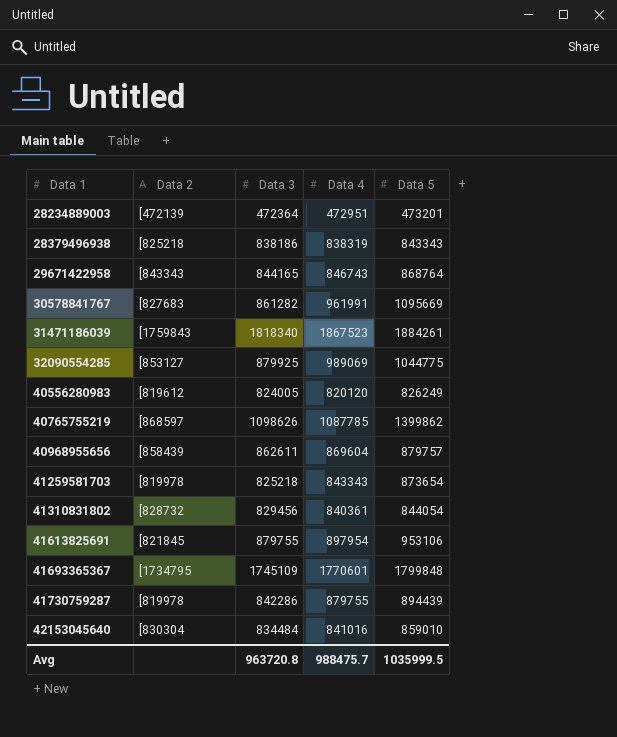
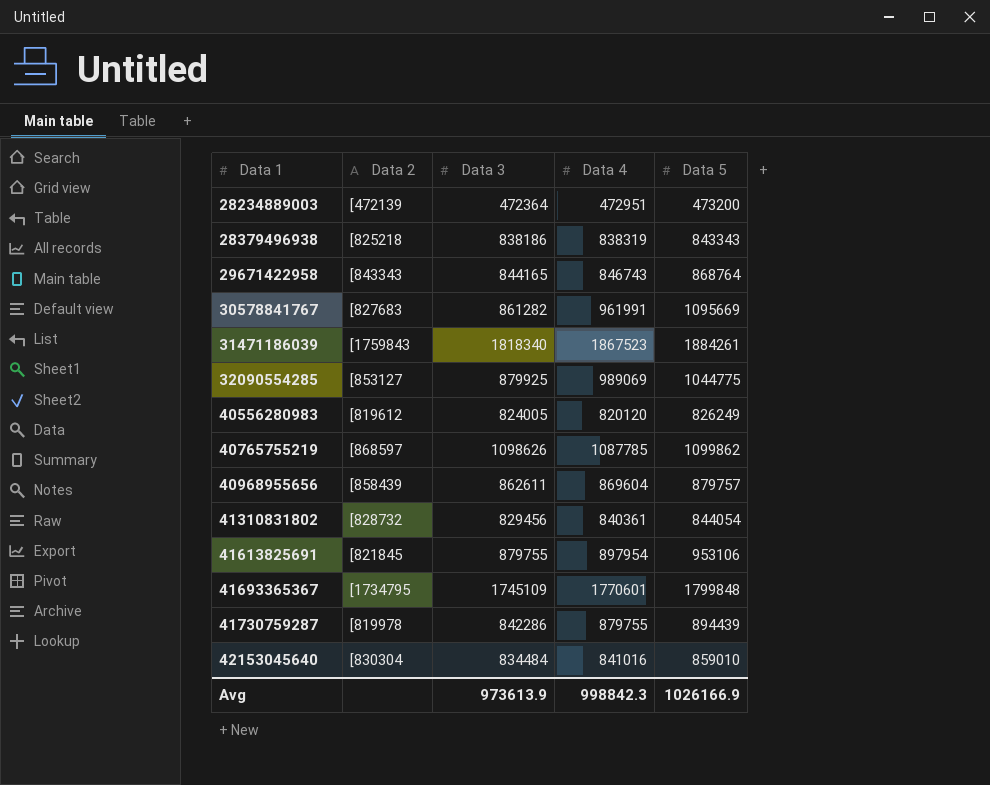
row 41259581703: [819978 | 825218 | 843343 | 873654 -> none
28234889003 | Data 5: 473201 -> 473200
40765755219 | Data 5: 1399862 -> 1099862
Avg | Data 3: 963720.8 -> 973613.9
Avg | Data 4: 988475.7 -> 998842.3
Avg | Data 5: 1035999.5 -> 1026166.9

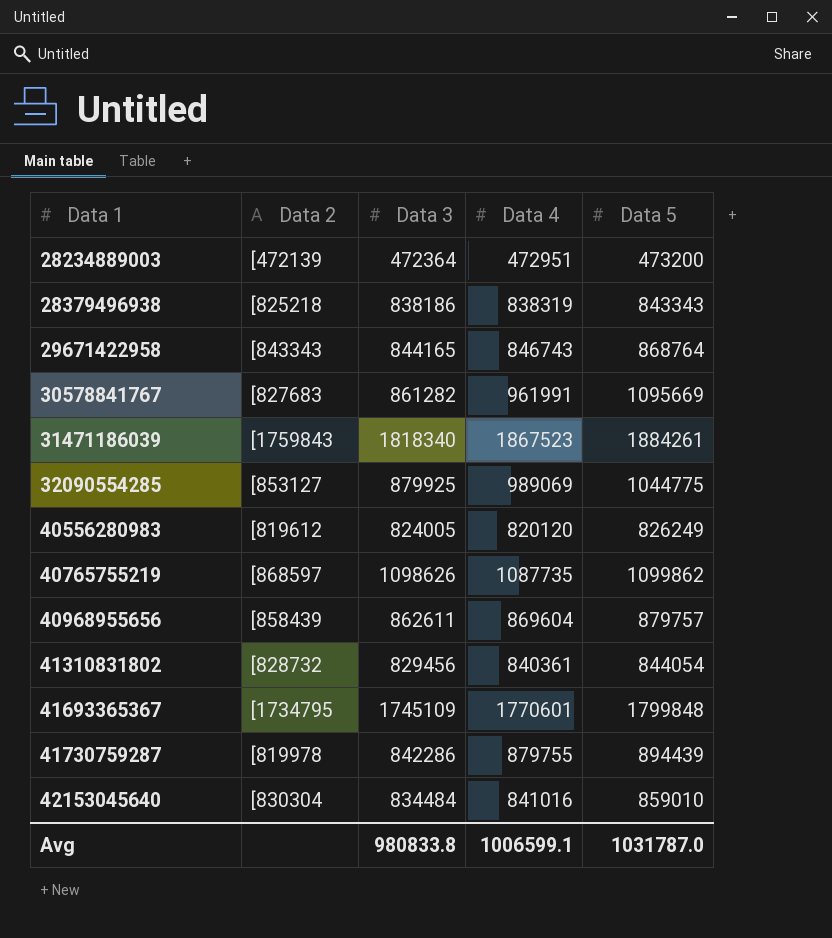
row 41613825691: [821845 | 879755 | 897954 | 953106 -> none
40765755219 | Data 4: 1087785 -> 1087735
Avg | Data 3: 973613.9 -> 980833.8
Avg | Data 4: 998842.3 -> 1006599.1
Avg | Data 5: 1026166.9 -> 1031787.0

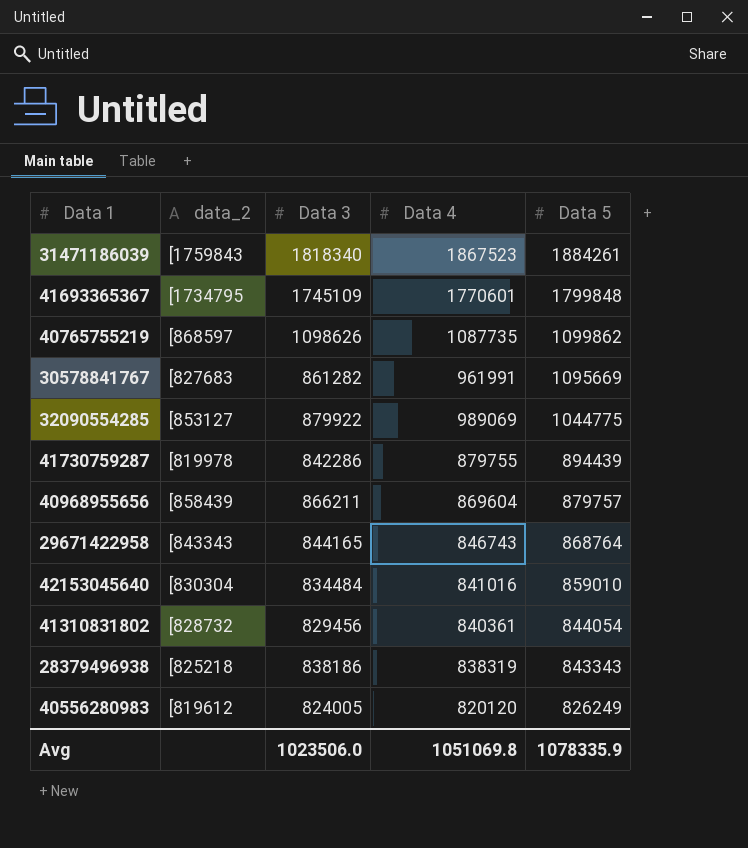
row order: Data 1 ascending -> Data 5 descending
column name: Data 2 -> data_2
row 28234889003: [472139 | 472364 | 472951 | 473200 -> none
32090554285 | Data 3: 879925 -> 879922
40968955656 | Data 3: 862611 -> 866211
Avg | Data 3: 980833.8 -> 1023506.0
Avg | Data 4: 1006599.1 -> 1051069.8
Avg | Data 5: 1031787.0 -> 1078335.9

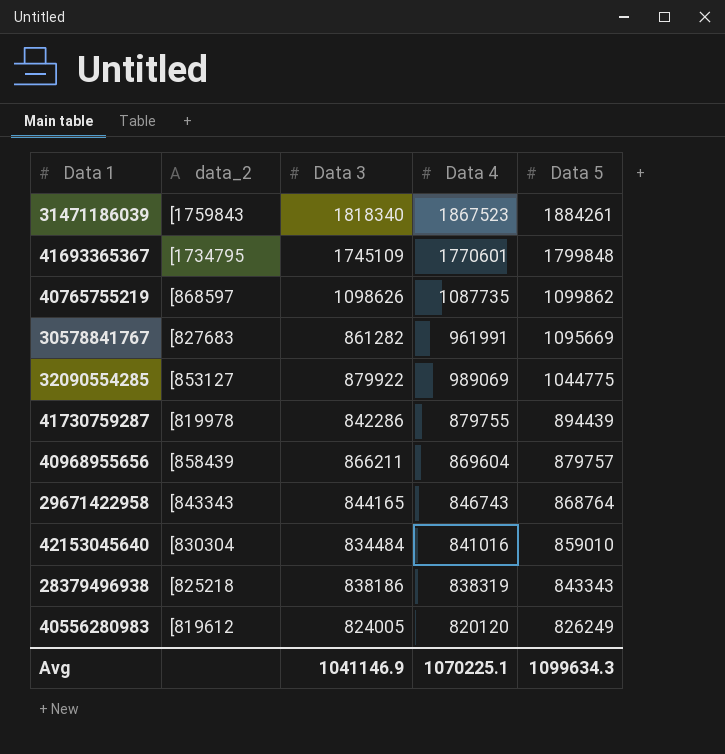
row 41310831802: [828732 | 829456 | 840361 | 844054 -> none
Avg | Data 3: 1023506.0 -> 1041146.9
Avg | Data 4: 1051069.8 -> 1070225.1
Avg | Data 5: 1078335.9 -> 1099634.3

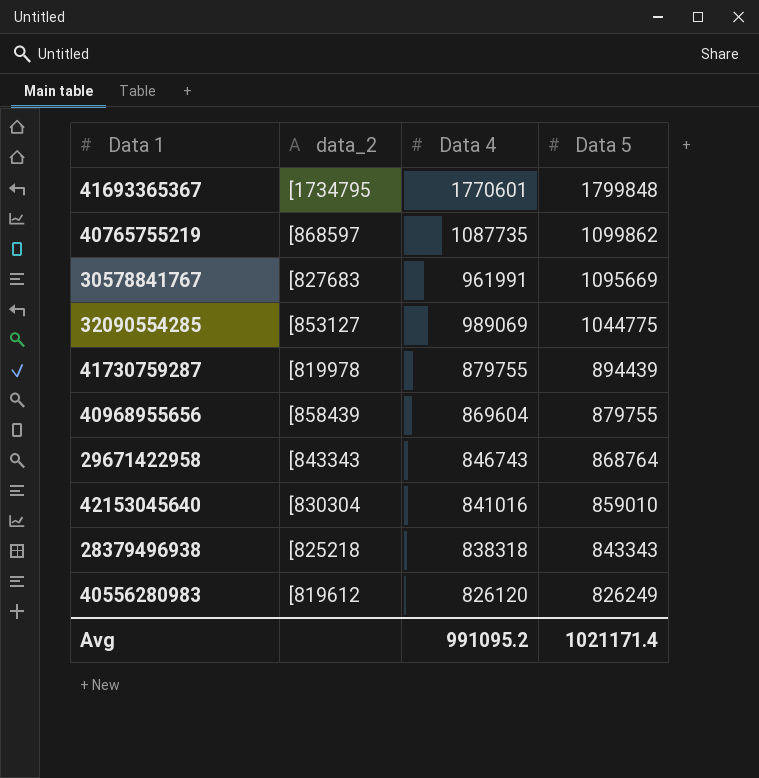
column Data 3 | position: 3 -> none
row 31471186039: [1759843 | 1818340 | 1867523 | 1884261 -> none
40968955656 | Data 5: 879757 -> 879755
28379496938 | Data 4: 838319 -> 838318
40556280983 | Data 4: 820120 -> 826120
Avg | Data 4: 1070225.1 -> 991095.2
Avg | Data 5: 1099634.3 -> 1021171.4

